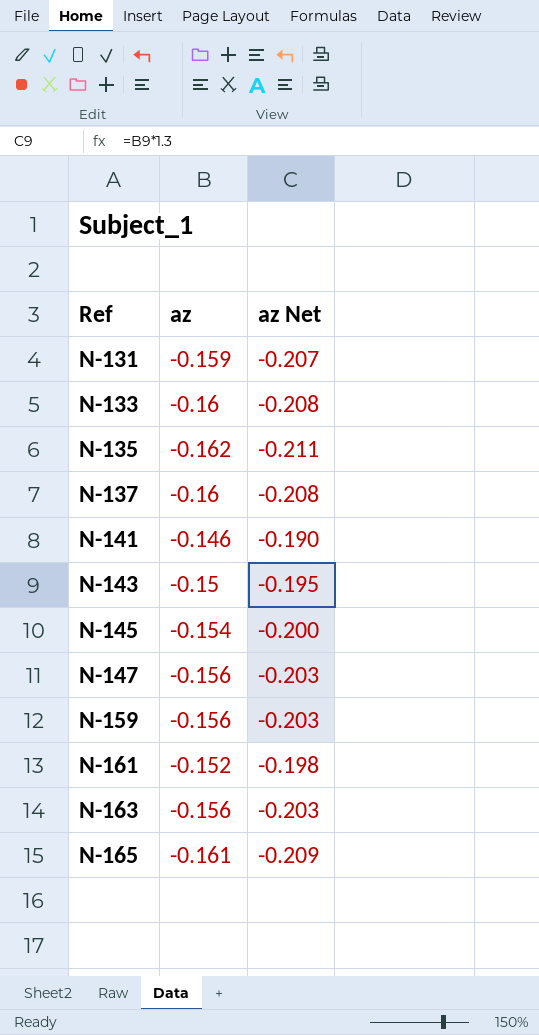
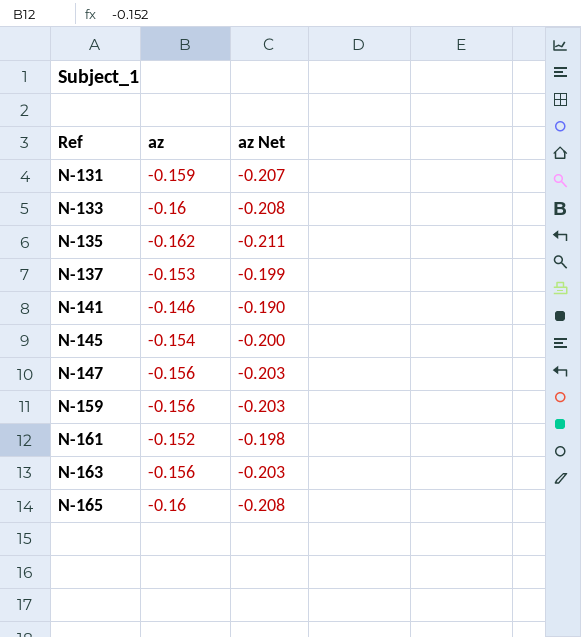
row N-143: -0.15 | -0.195 -> none
N-137 | az: -0.16 -> -0.153
N-137 | az Net: -0.208 -> -0.199
N-165 | az: -0.161 -> -0.16
N-165 | az Net: -0.209 -> -0.208

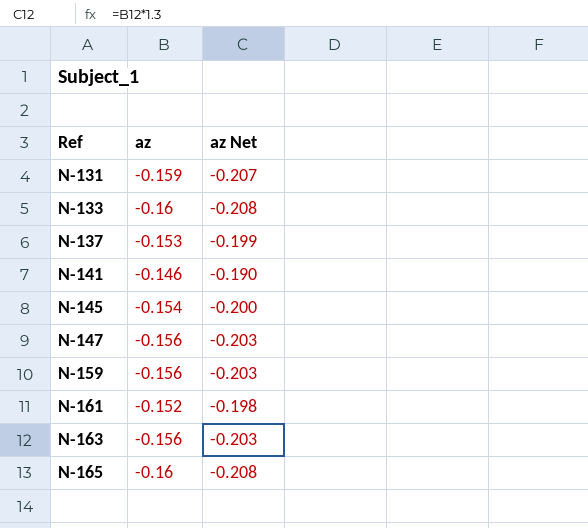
row N-135: -0.162 | -0.211 -> none

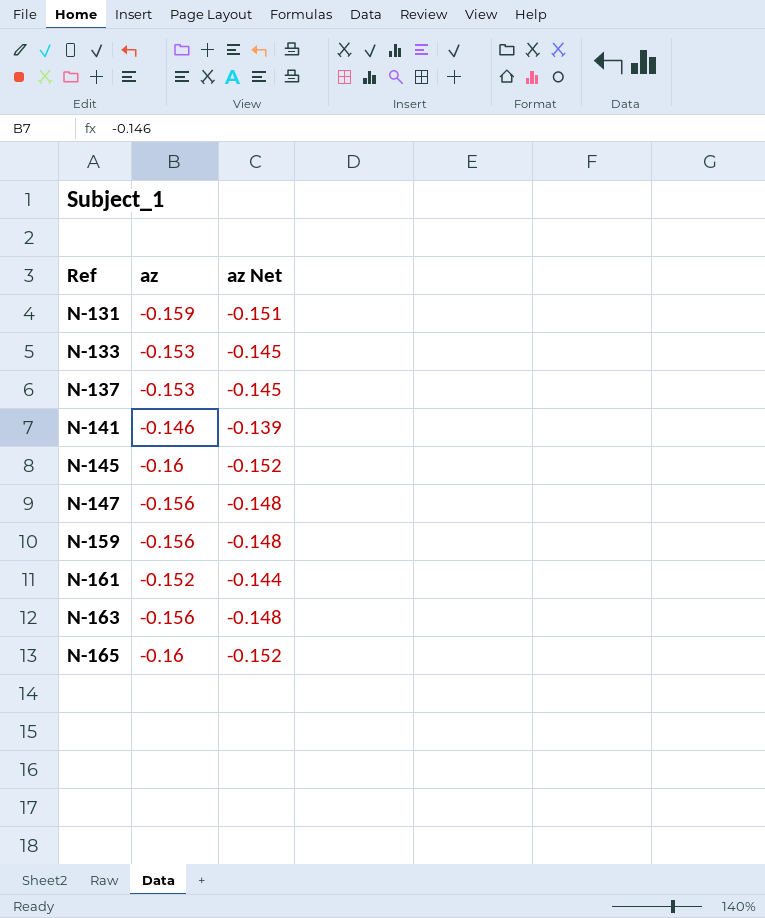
column az Net | formula: [az] * 1.3 -> [az] * 0.95
N-133 | az: -0.16 -> -0.153
N-145 | az: -0.154 -> -0.16

